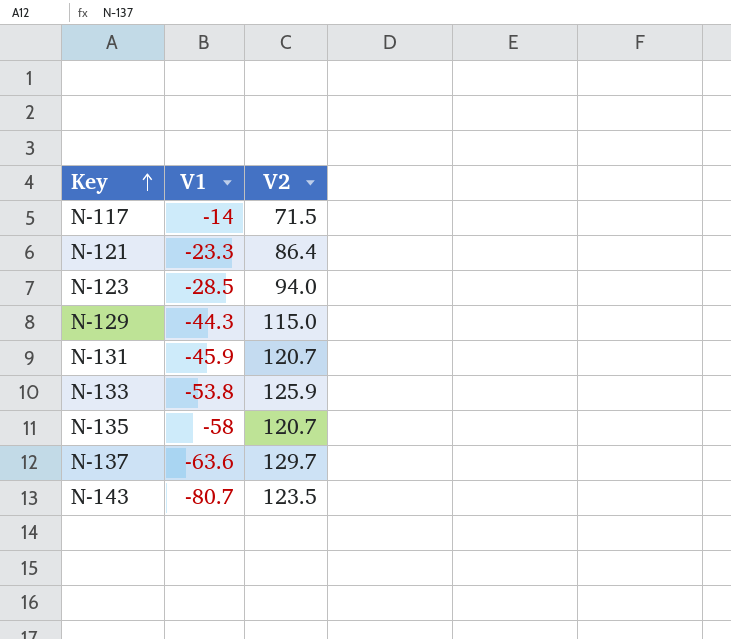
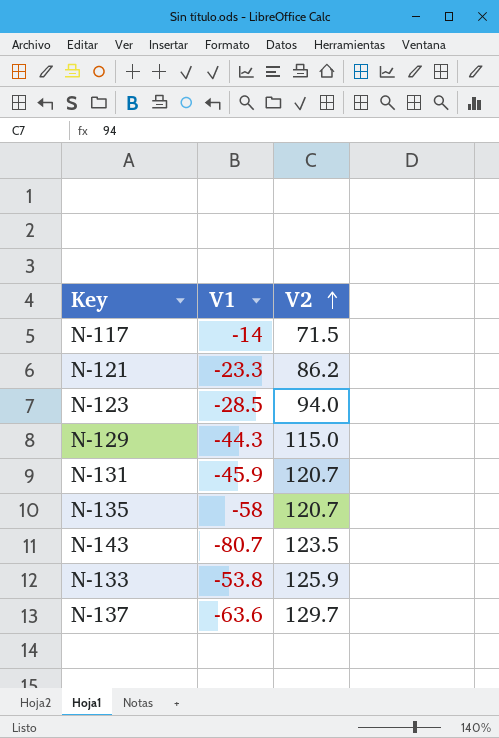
row order: Key ascending -> V2 ascending
N-121 | V2: 86.4 -> 86.2

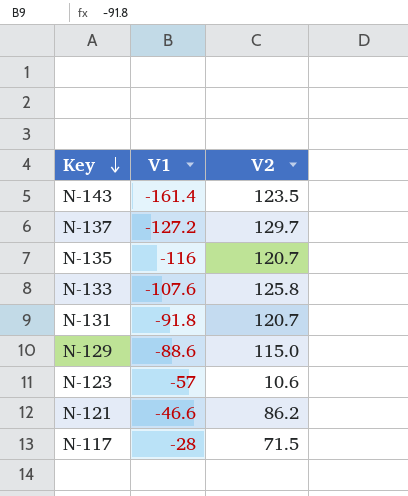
row order: V2 ascending -> Key descending
N-143 | V1: -80.7 -> -161.4
N-137 | V1: -63.6 -> -127.2
N-135 | V1: -58 -> -116
N-133 | V1: -53.8 -> -107.6
N-133 | V2: 125.9 -> 125.8
N-131 | V1: -45.9 -> -91.8
N-129 | V1: -44.3 -> -88.6
N-123 | V1: -28.5 -> -57
N-123 | V2: 94.0 -> 10.6
N-121 | V1: -23.3 -> -46.6
N-117 | V1: -14 -> -28

